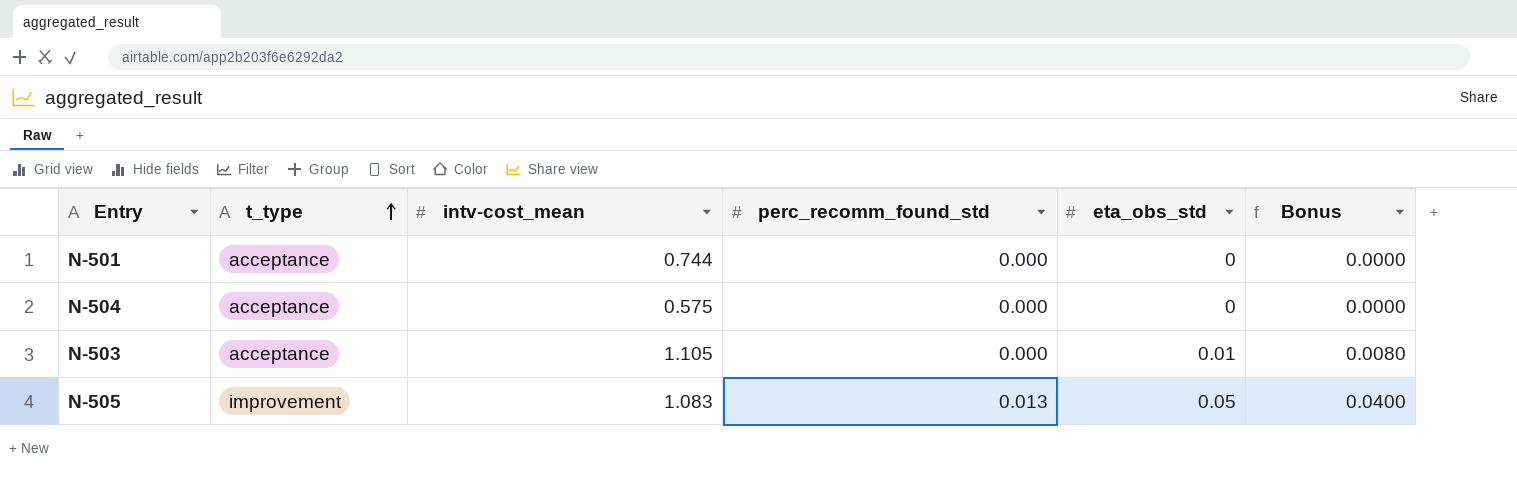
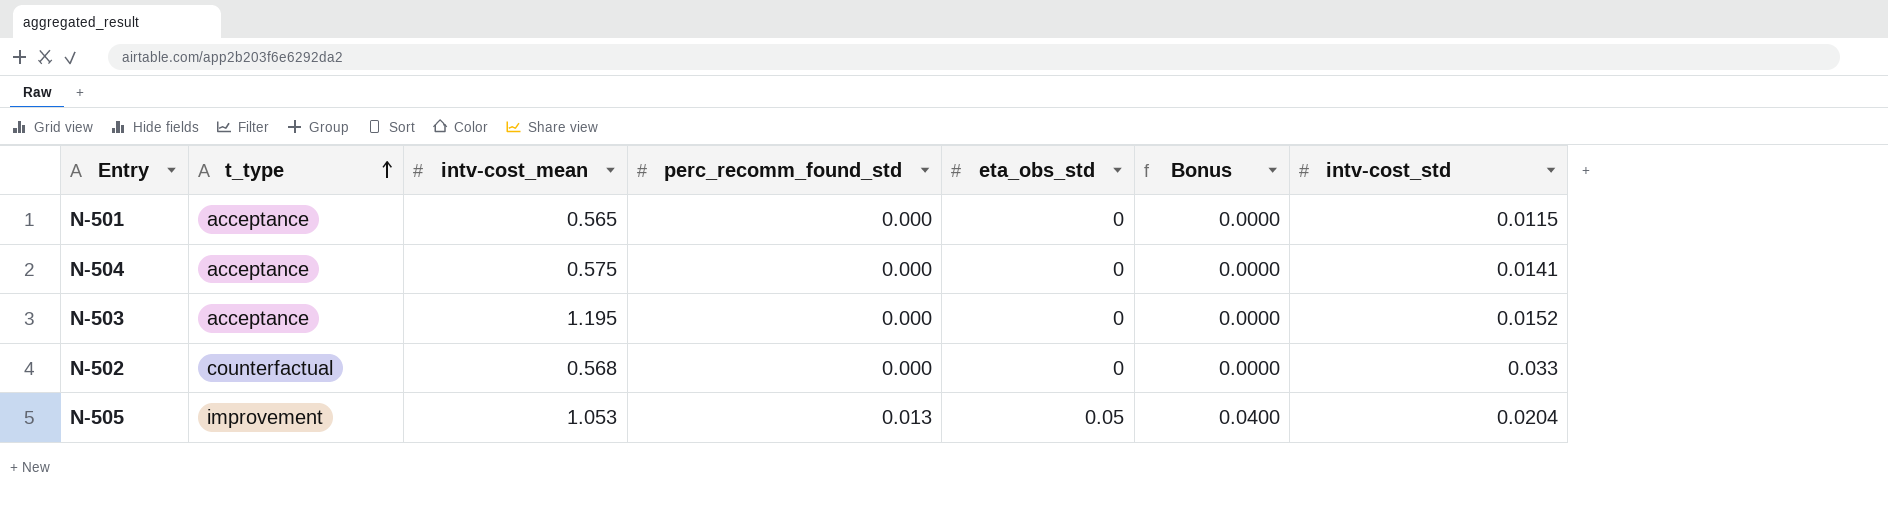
column intv-cost_std | position: none -> 7
N-501 | intv-cost_mean: 0.744 -> 0.565
N-503 | intv-cost_mean: 1.105 -> 1.195
N-503 | eta_obs_std: 0.01 -> 0
N-503 | Bonus: 0.0080 -> 0.0000
row N-502: none -> counterfactual | 0.568 | 0.000 | 0 | 0.0000 | 0.033
N-505 | intv-cost_mean: 1.083 -> 1.053

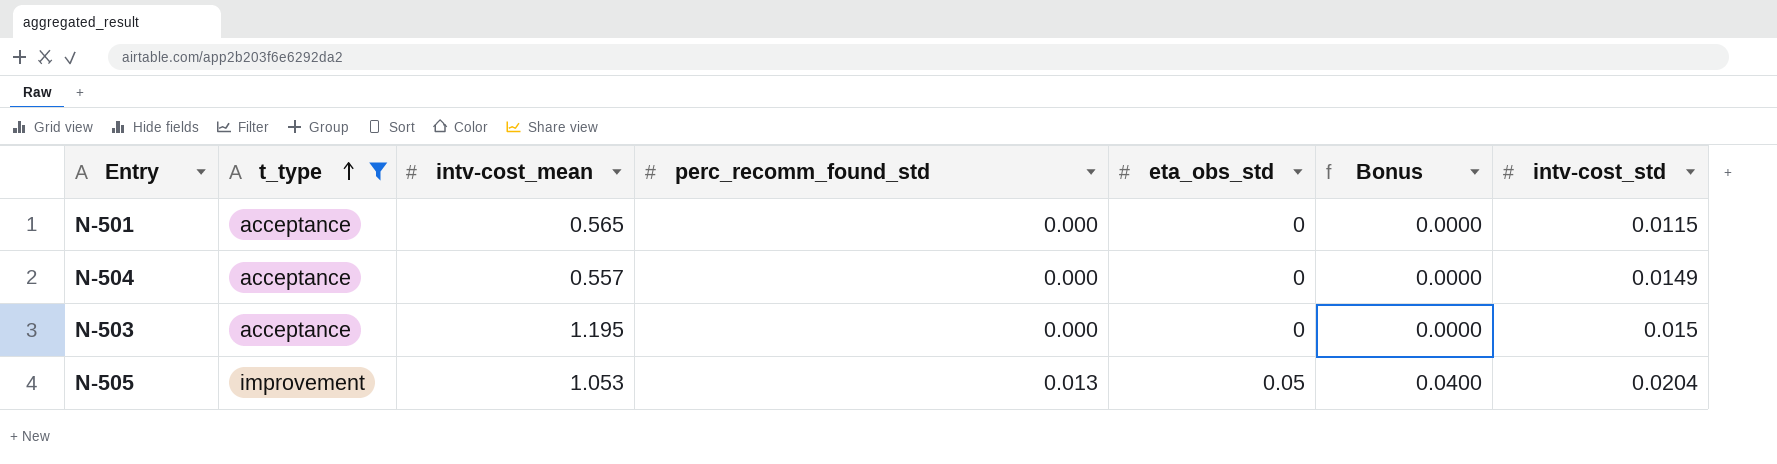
filter: none -> t_type != counterfactual
N-504 | intv-cost_mean: 0.575 -> 0.557
N-504 | intv-cost_std: 0.0141 -> 0.0149
N-503 | intv-cost_std: 0.0152 -> 0.015

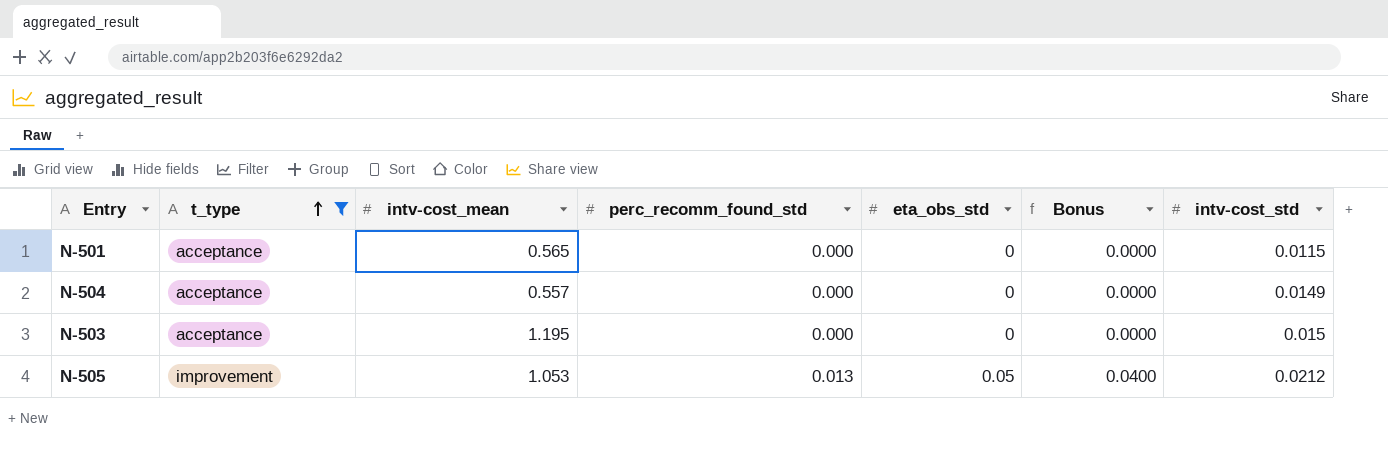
N-505 | intv-cost_std: 0.0204 -> 0.0212

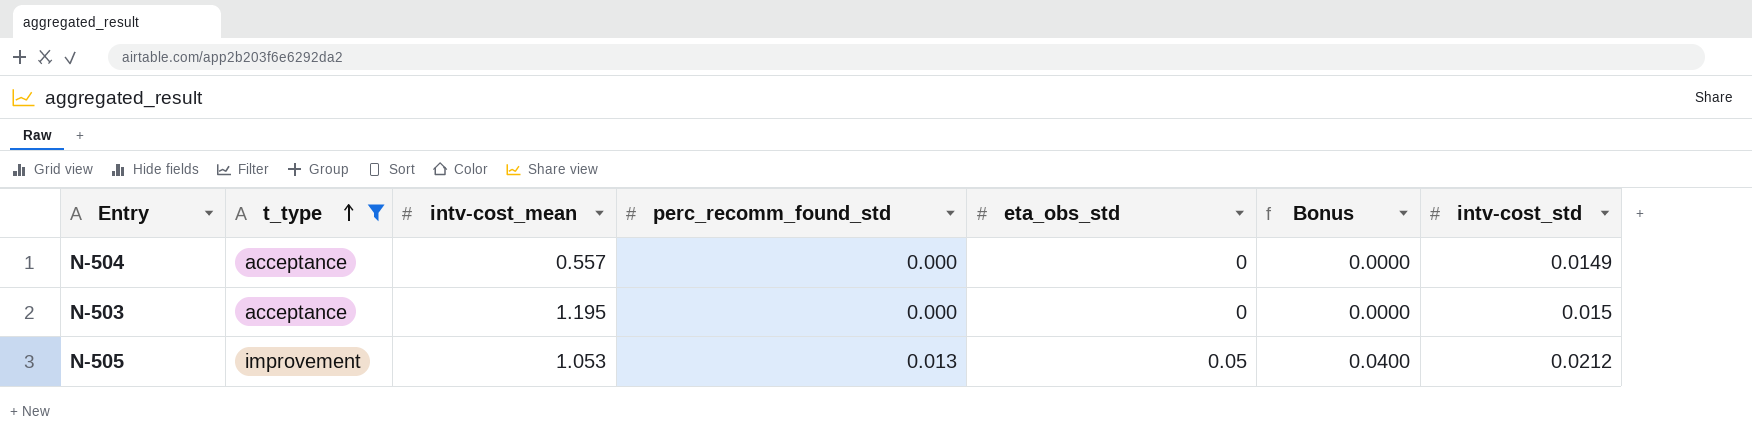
row N-501: acceptance | 0.565 | 0.000 | 0 | 0.0000 | 0.0115 -> none

